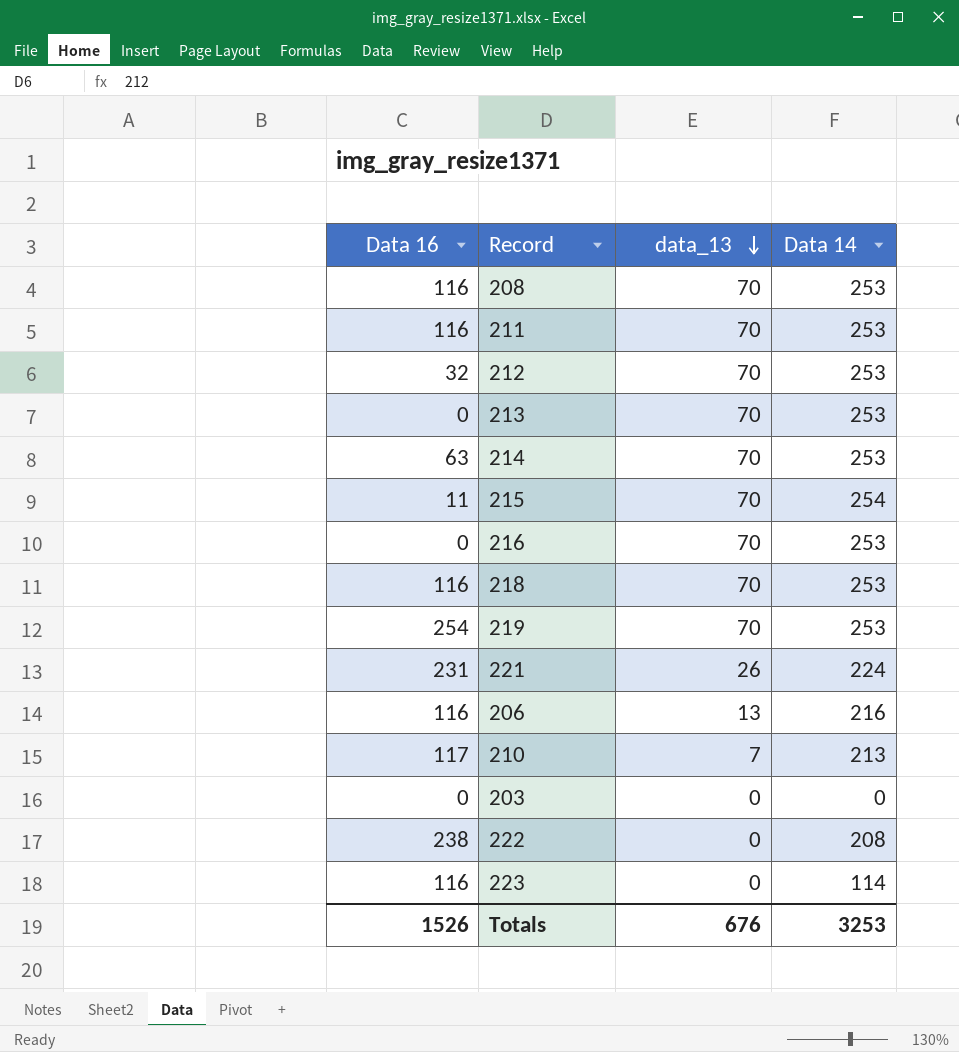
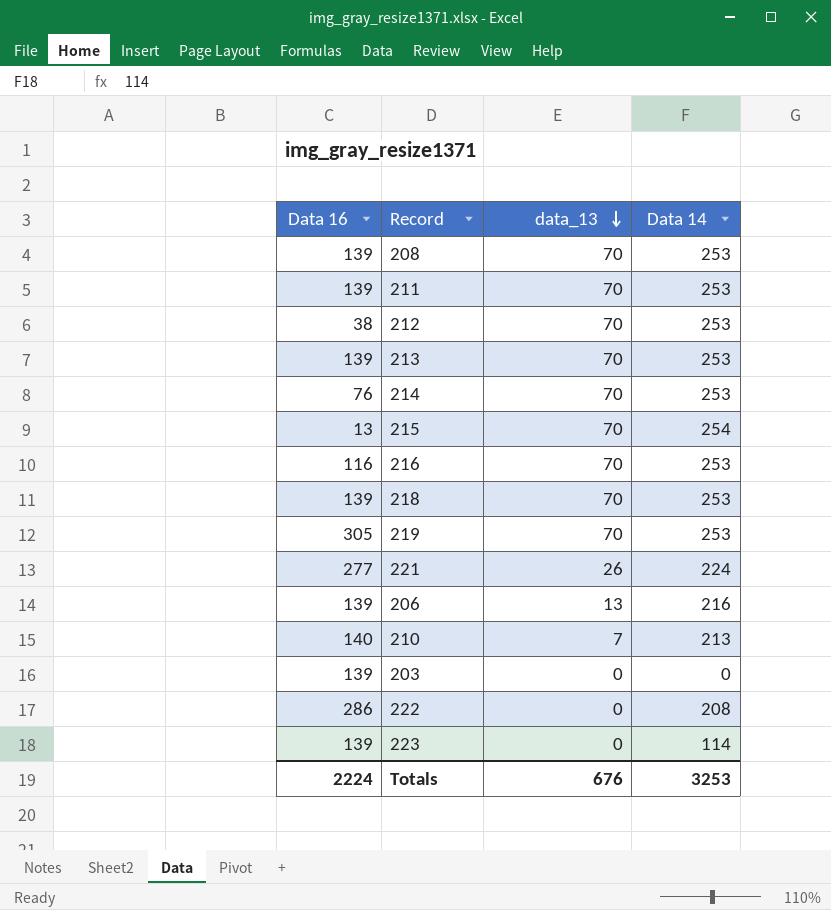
208 | Data 16: 116 -> 139
211 | Data 16: 116 -> 139
212 | Data 16: 32 -> 38
213 | Data 16: 0 -> 139
214 | Data 16: 63 -> 76
215 | Data 16: 11 -> 13
216 | Data 16: 0 -> 116
218 | Data 16: 116 -> 139
219 | Data 16: 254 -> 305
221 | Data 16: 231 -> 277
206 | Data 16: 116 -> 139
210 | Data 16: 117 -> 140
203 | Data 16: 0 -> 139
222 | Data 16: 238 -> 286
223 | Data 16: 116 -> 139
Totals | Data 16: 1526 -> 2224

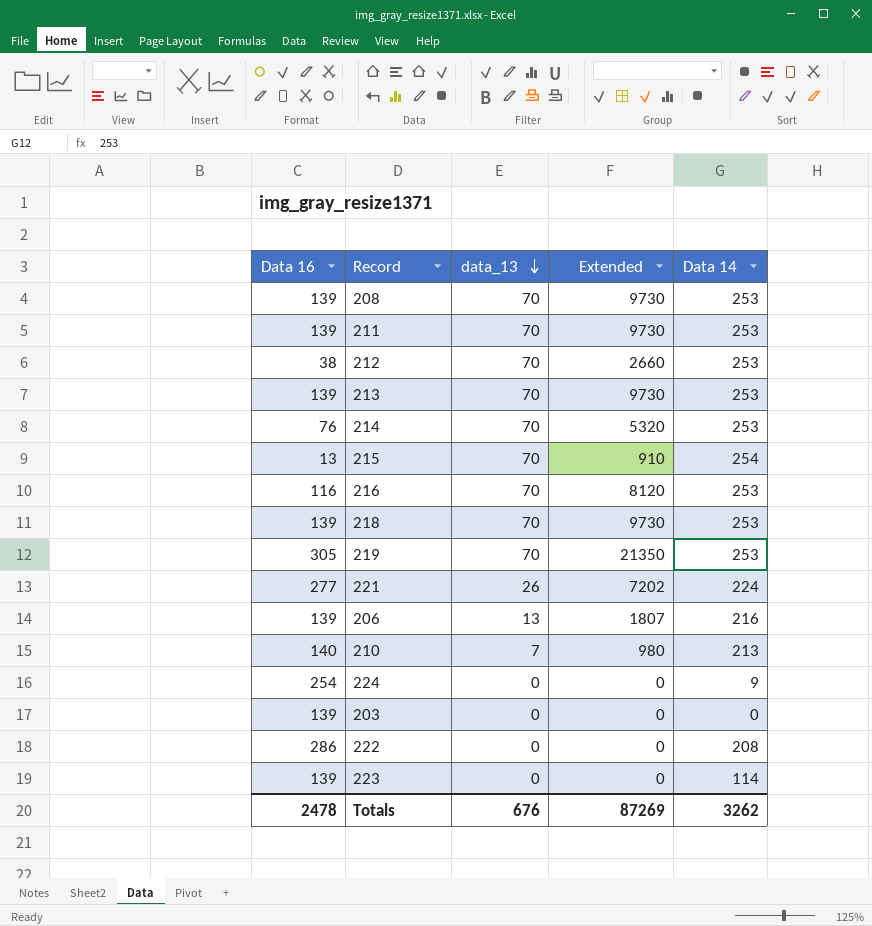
column Extended | formula: none -> [Data 16] * [data_13]
row 224: none -> 254 | 0 | 0 | 9
Totals | Data 16: 2224 -> 2478
Totals | Data 14: 3253 -> 3262

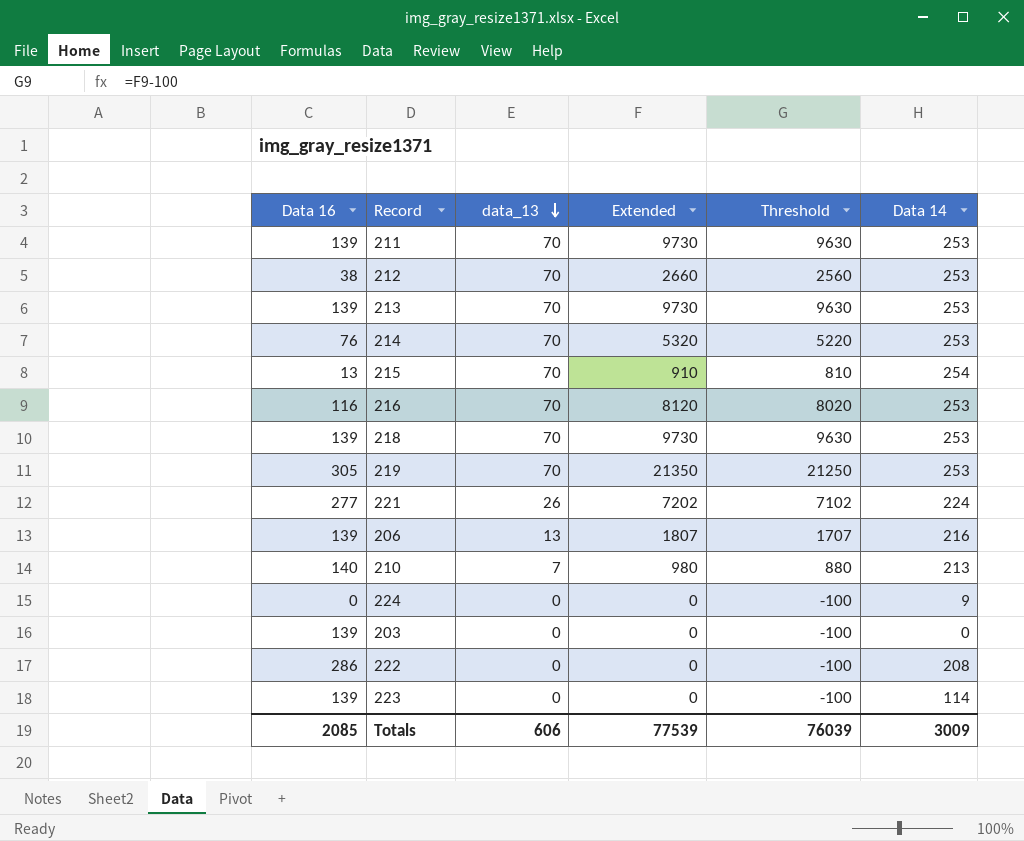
column Threshold | formula: none -> [Extended] - 100
row 208: 139 | 70 | 9730 | 253 -> none
224 | Data 16: 254 -> 0
Totals | Data 16: 2478 -> 2085
Totals | data_13: 676 -> 606
Totals | Extended: 87269 -> 77539
Totals | Data 14: 3262 -> 3009

